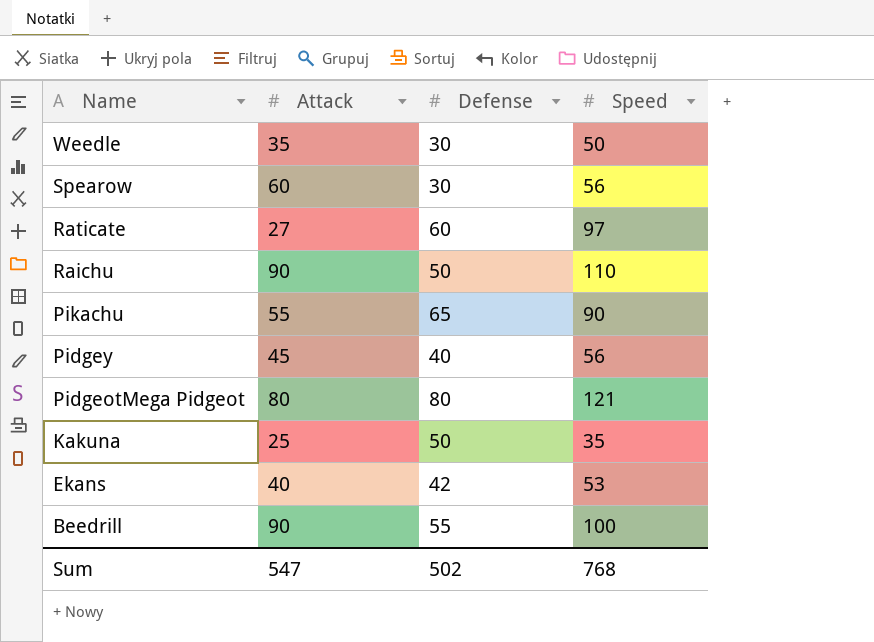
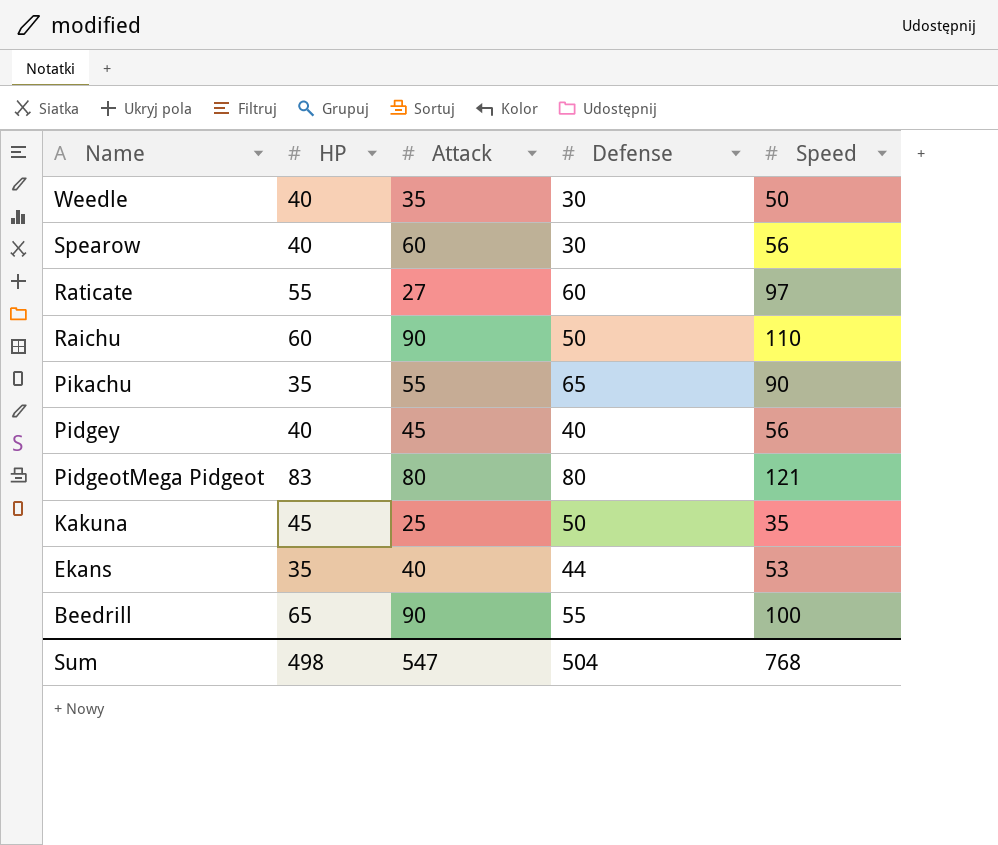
column HP | position: none -> 2
Ekans | Defense: 42 -> 44
Sum | Defense: 502 -> 504

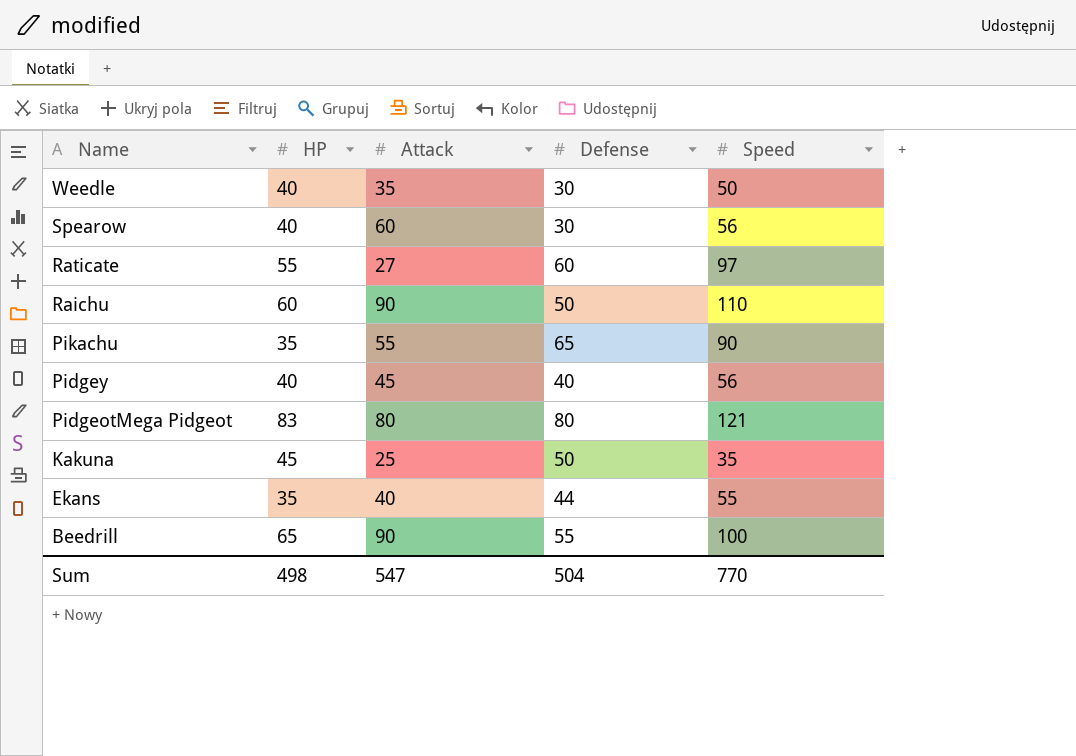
Ekans | Speed: 53 -> 55
Sum | Speed: 768 -> 770

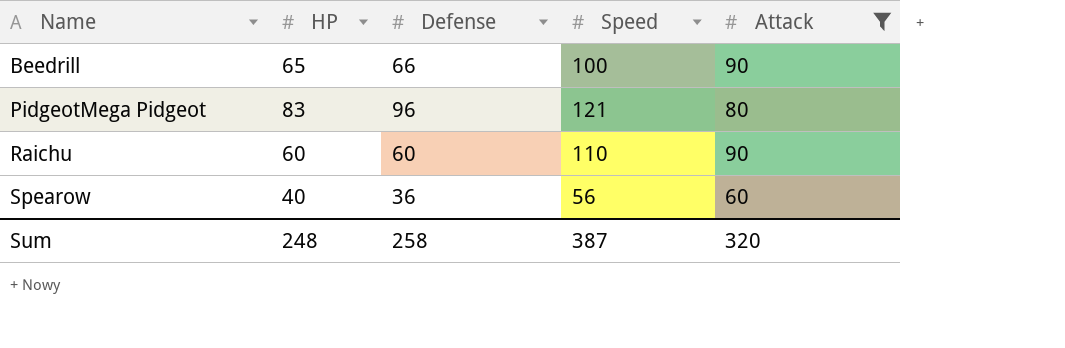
filter: none -> Attack >= 60
row order: Name descending -> Name ascending
column Attack | position: 3 -> 5
Beedrill | Defense: 55 -> 66
PidgeotMega Pidgeot | Defense: 80 -> 96
Raichu | Defense: 50 -> 60
Spearow | Defense: 30 -> 36
Sum | HP: 498 -> 248
Sum | Defense: 504 -> 258
Sum | Speed: 770 -> 387
Sum | Attack: 547 -> 320

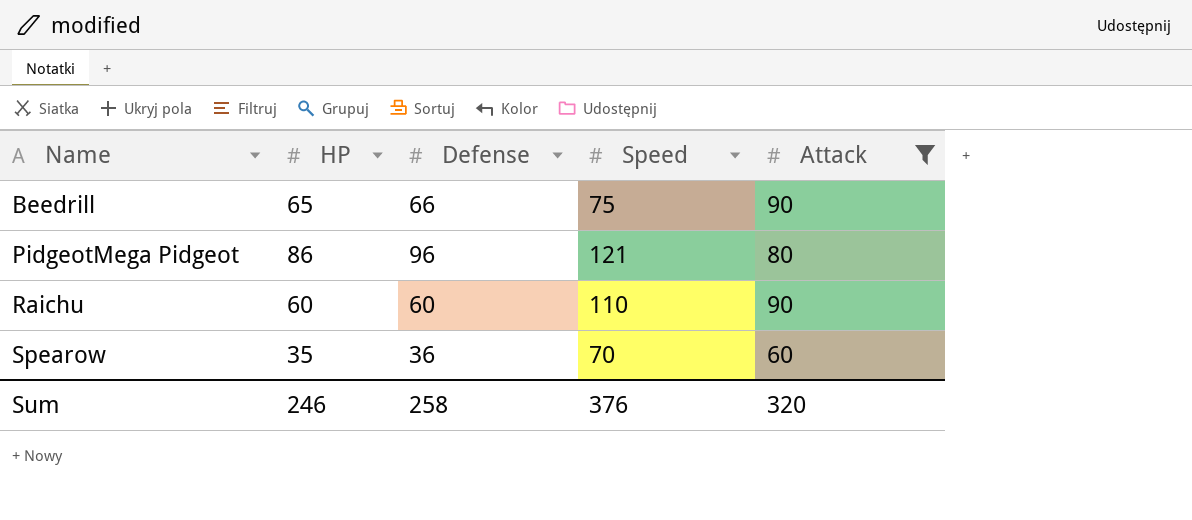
Beedrill | Speed: 100 -> 75
PidgeotMega Pidgeot | HP: 83 -> 86
Spearow | HP: 40 -> 35
Spearow | Speed: 56 -> 70
Sum | HP: 248 -> 246
Sum | Speed: 387 -> 376

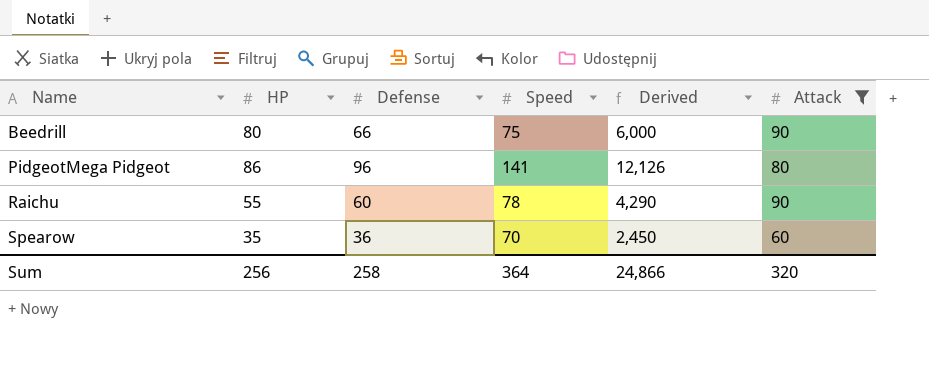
column Derived | formula: none -> [HP] * [Speed]
Beedrill | HP: 65 -> 80
PidgeotMega Pidgeot | Speed: 121 -> 141
Raichu | HP: 60 -> 55
Raichu | Speed: 110 -> 78
Sum | HP: 246 -> 256
Sum | Speed: 376 -> 364

